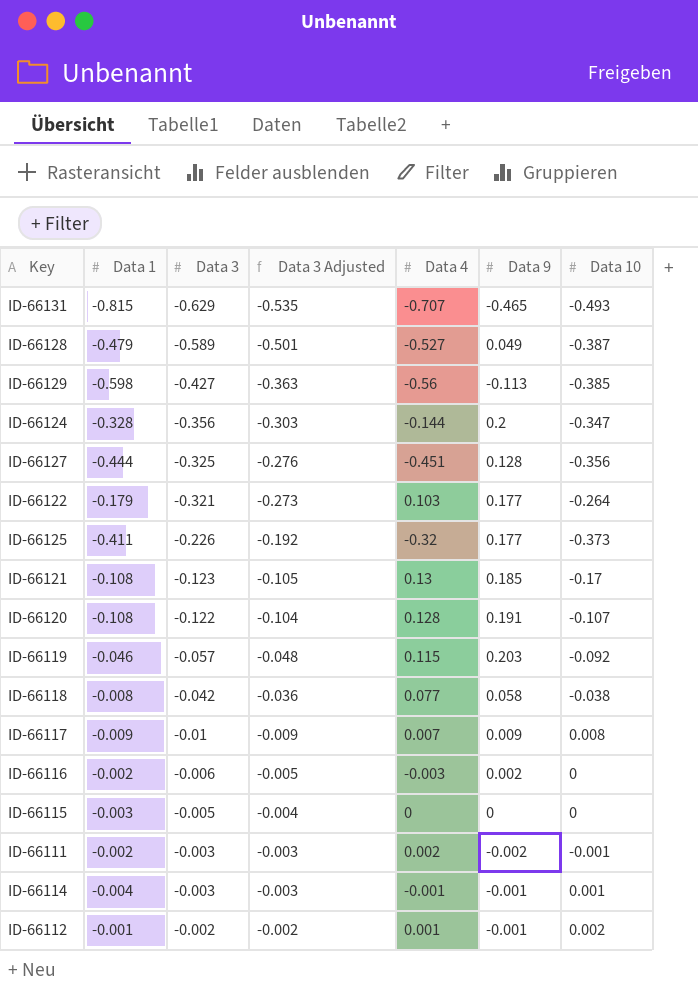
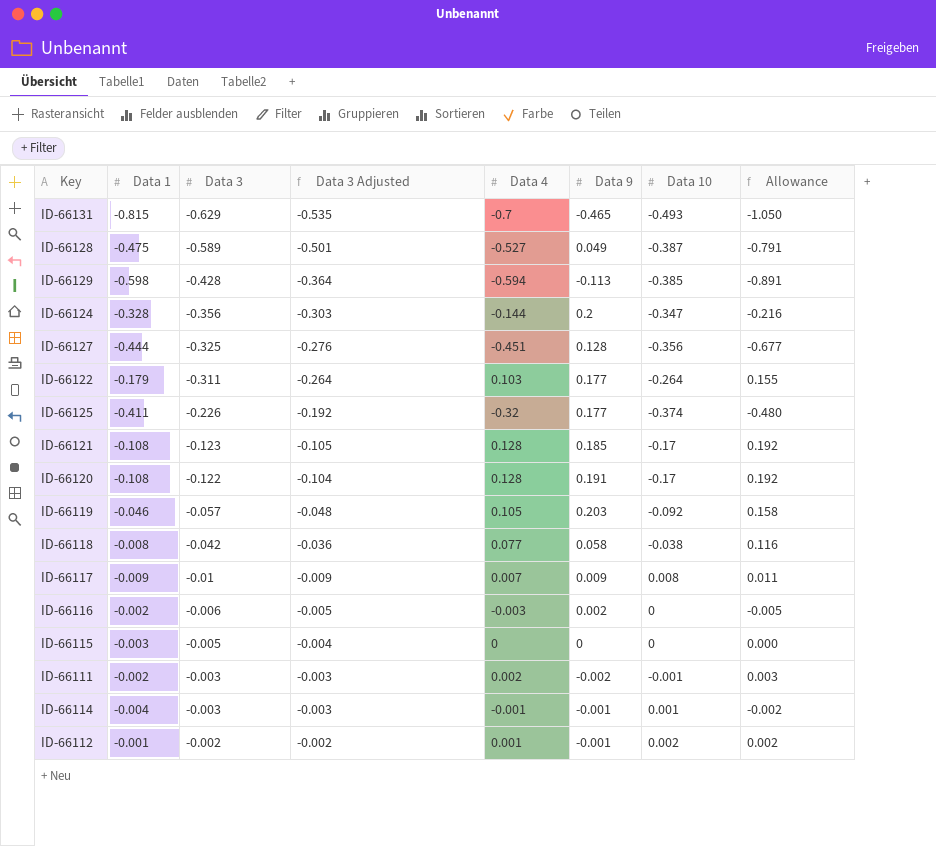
column Allowance | formula: none -> [Data 4] * 1.5
ID-66131 | Data 4: -0.707 -> -0.7
ID-66128 | Data 1: -0.479 -> -0.475
ID-66129 | Data 3: -0.427 -> -0.428
ID-66129 | Data 3 Adjusted: -0.363 -> -0.364
ID-66129 | Data 4: -0.56 -> -0.594
ID-66122 | Data 3: -0.321 -> -0.311
ID-66122 | Data 3 Adjusted: -0.273 -> -0.264
ID-66125 | Data 10: -0.373 -> -0.374
ID-66121 | Data 4: 0.13 -> 0.128
ID-66120 | Data 10: -0.107 -> -0.17
ID-66119 | Data 4: 0.115 -> 0.105

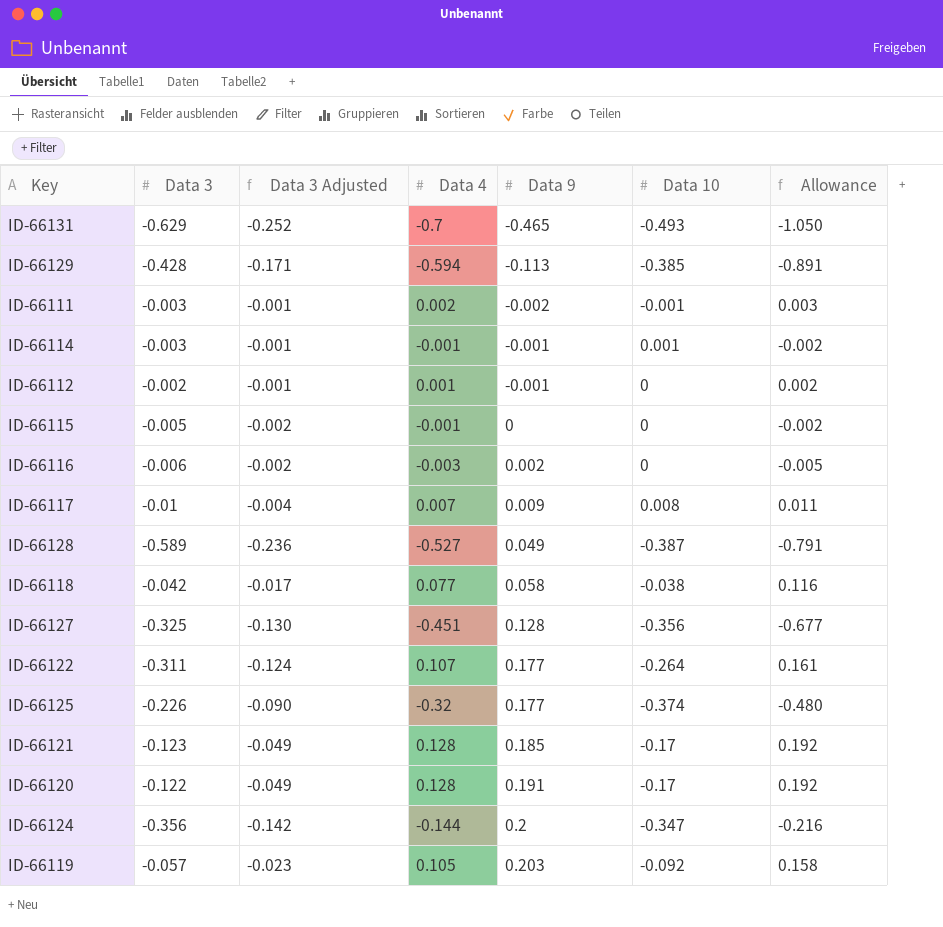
row order: Data 3 ascending -> Data 9 ascending
column Data 1 | position: 2 -> none
column Data 3 Adjusted | formula: [Data 3] * 0.85 -> [Data 3] * 0.4
ID-66112 | Data 10: 0.002 -> 0
ID-66115 | Data 4: 0 -> -0.001
ID-66115 | Allowance: 0.000 -> -0.002
ID-66122 | Data 4: 0.103 -> 0.107
ID-66122 | Allowance: 0.155 -> 0.161

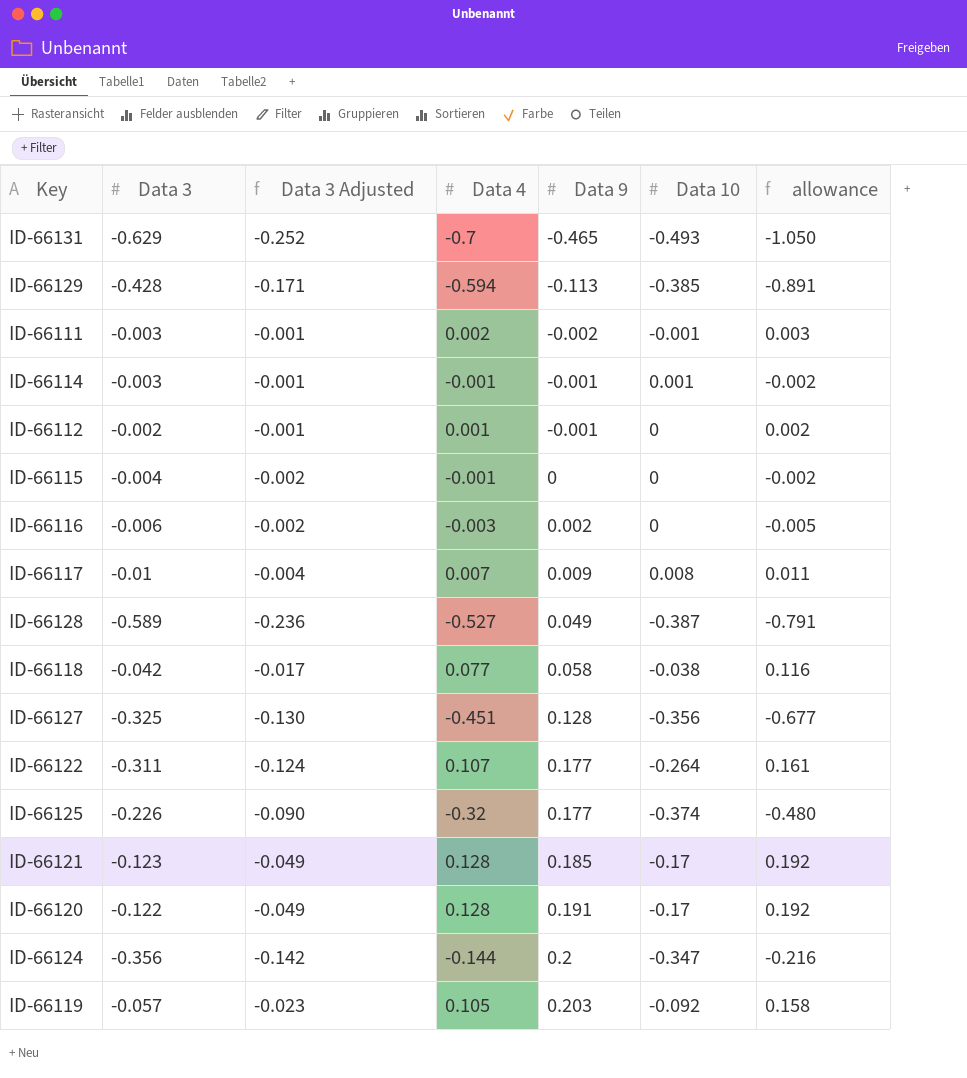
column name: Allowance -> allowance
ID-66115 | Data 3: -0.005 -> -0.004

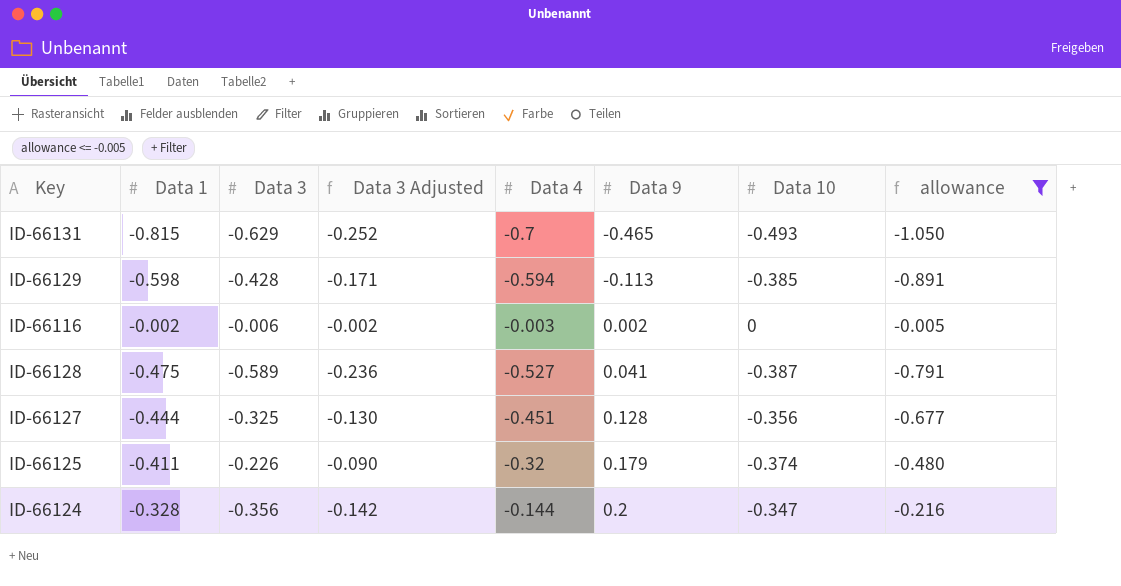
filter: none -> allowance <= -0.005
column Data 1 | position: none -> 2
ID-66128 | Data 9: 0.049 -> 0.041
ID-66125 | Data 9: 0.177 -> 0.179

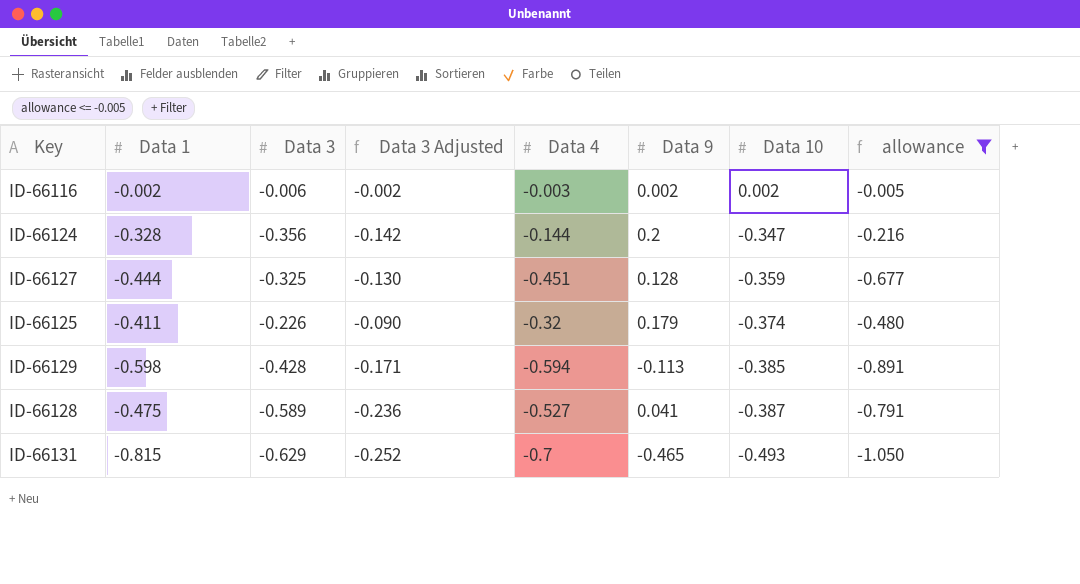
row order: Data 9 ascending -> Data 10 descending
ID-66116 | Data 10: 0 -> 0.002
ID-66127 | Data 10: -0.356 -> -0.359

